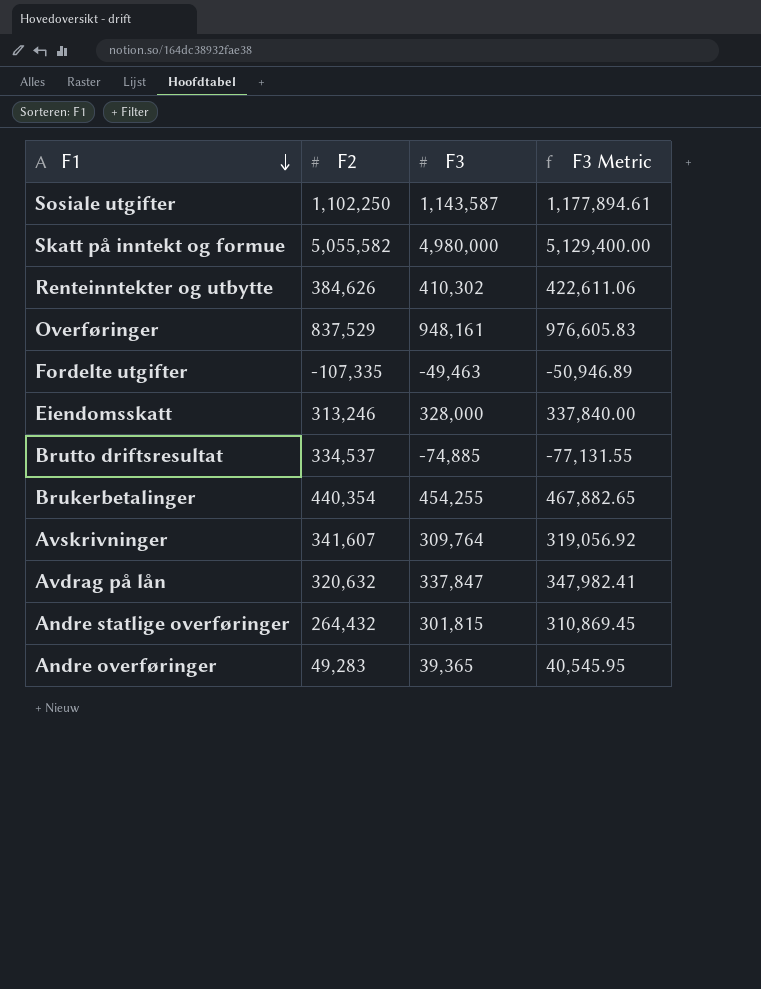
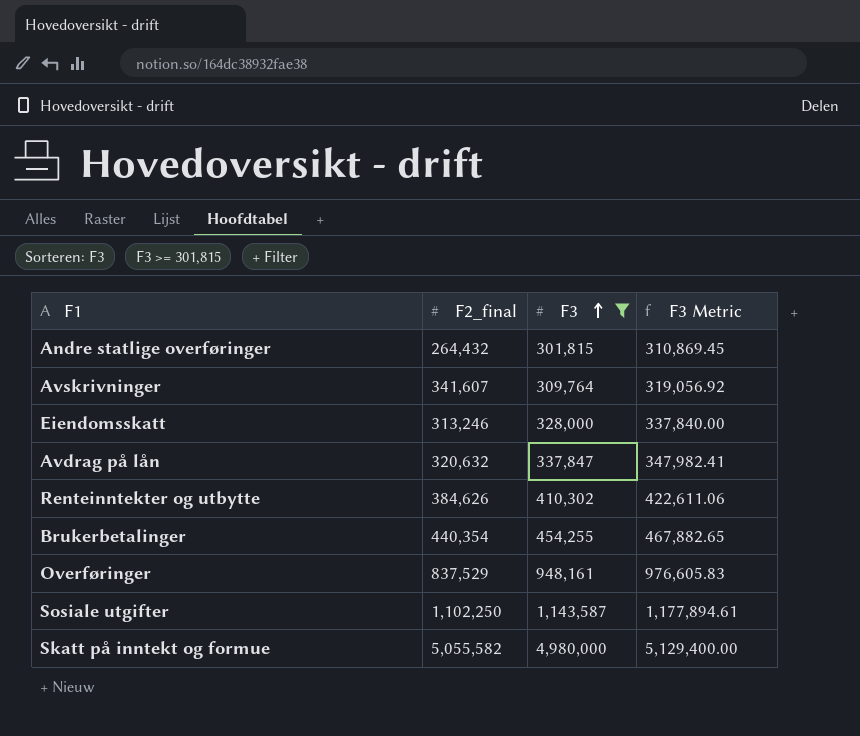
filter: none -> F3 >= 301,815
row order: F1 descending -> F3 ascending
column name: F2 -> F2_final

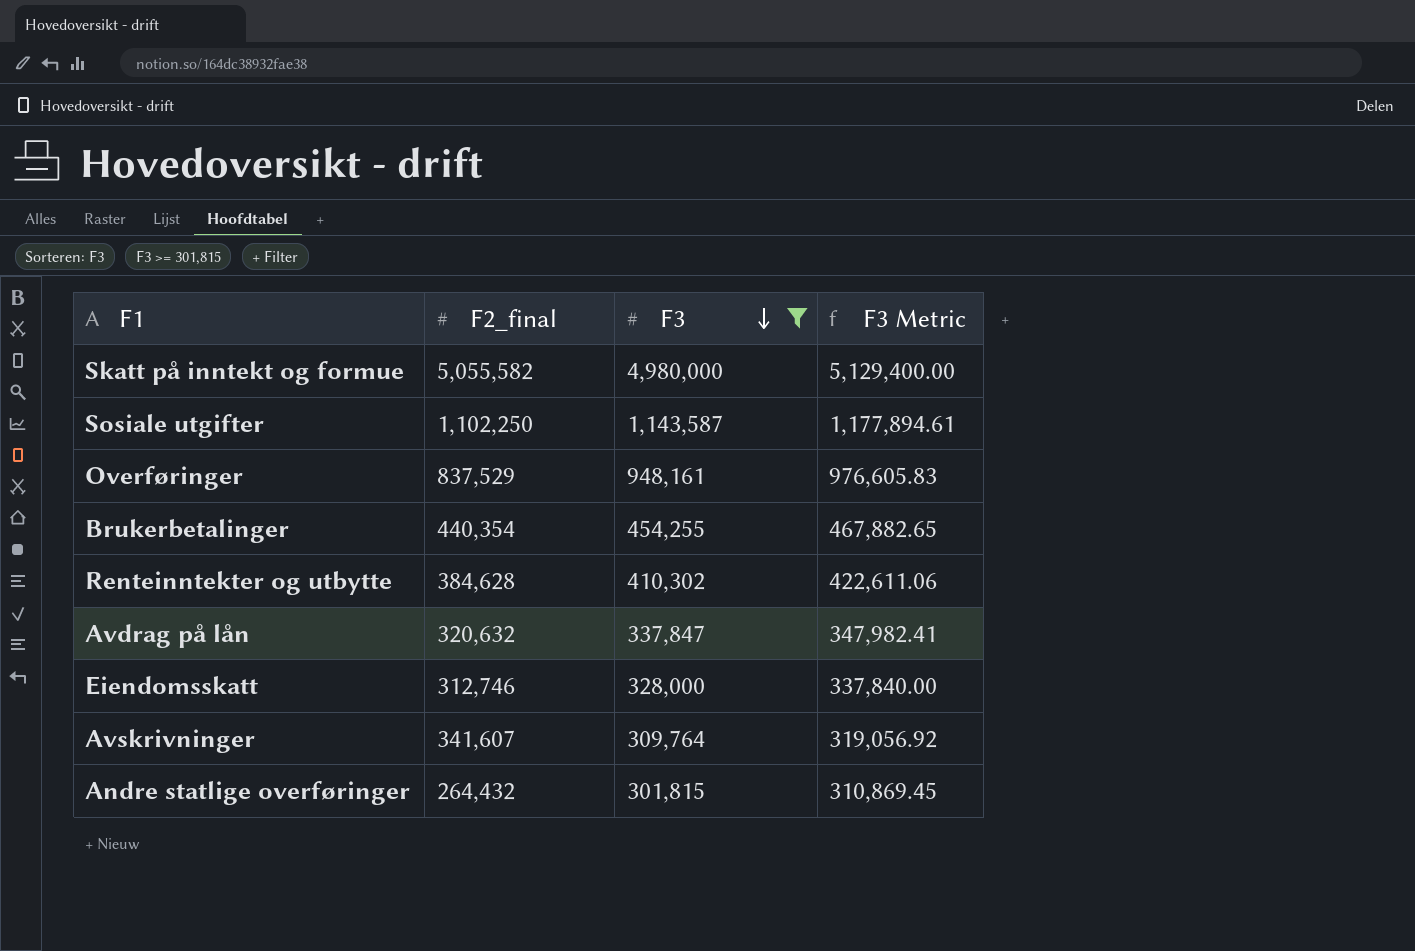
row order: F3 ascending -> F3 descending
Renteinntekter og utbytte | F2_final: 384,626 -> 384,628
Eiendomsskatt | F2_final: 313,246 -> 312,746

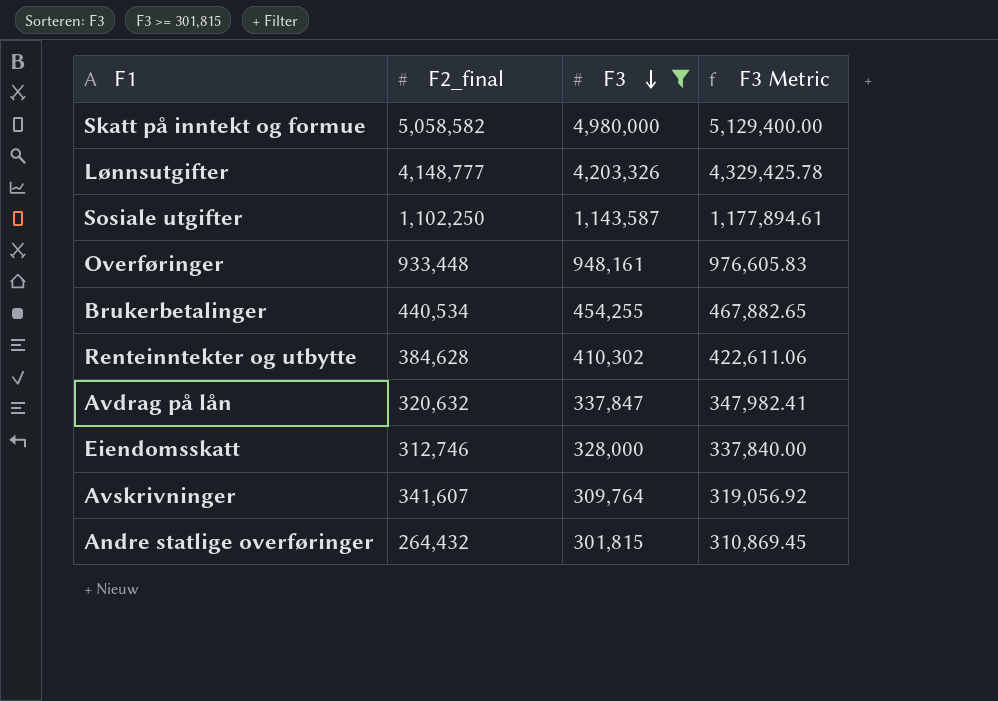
Skatt på inntekt og formue | F2_final: 5,055,582 -> 5,058,582
row Lønnsutgifter: none -> 4,148,777 | 4,203,326 | 4,329,425.78
Overføringer | F2_final: 837,529 -> 933,448
Brukerbetalinger | F2_final: 440,354 -> 440,534

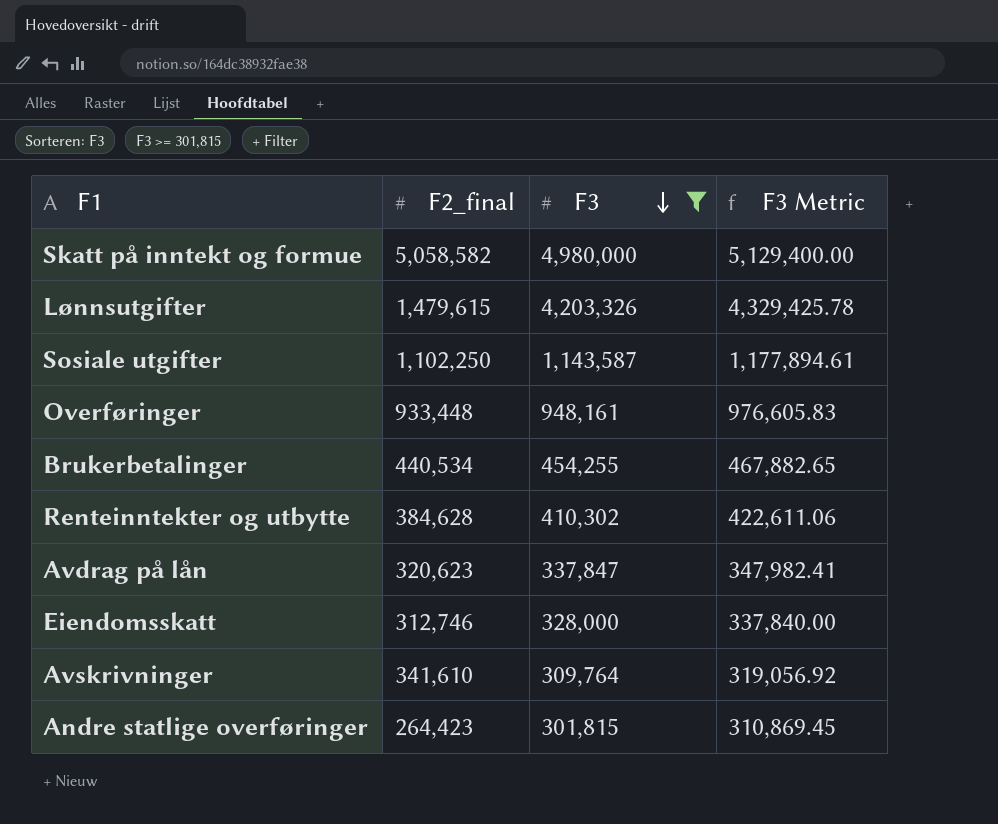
Lønnsutgifter | F2_final: 4,148,777 -> 1,479,615
Avdrag på lån | F2_final: 320,632 -> 320,623
Avskrivninger | F2_final: 341,607 -> 341,610
Andre statlige overføringer | F2_final: 264,432 -> 264,423

